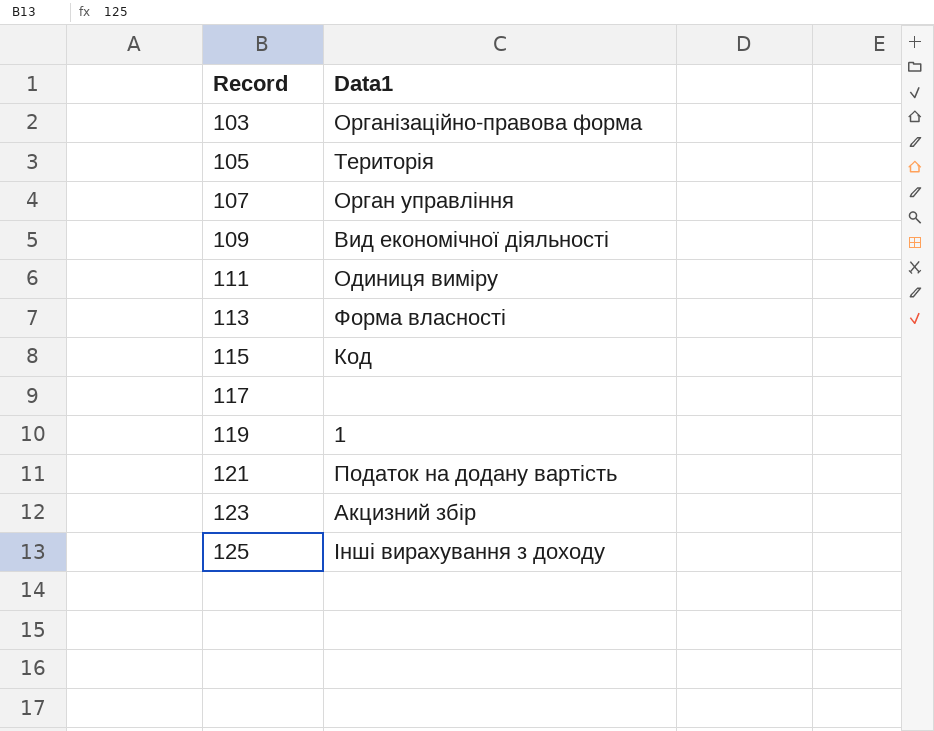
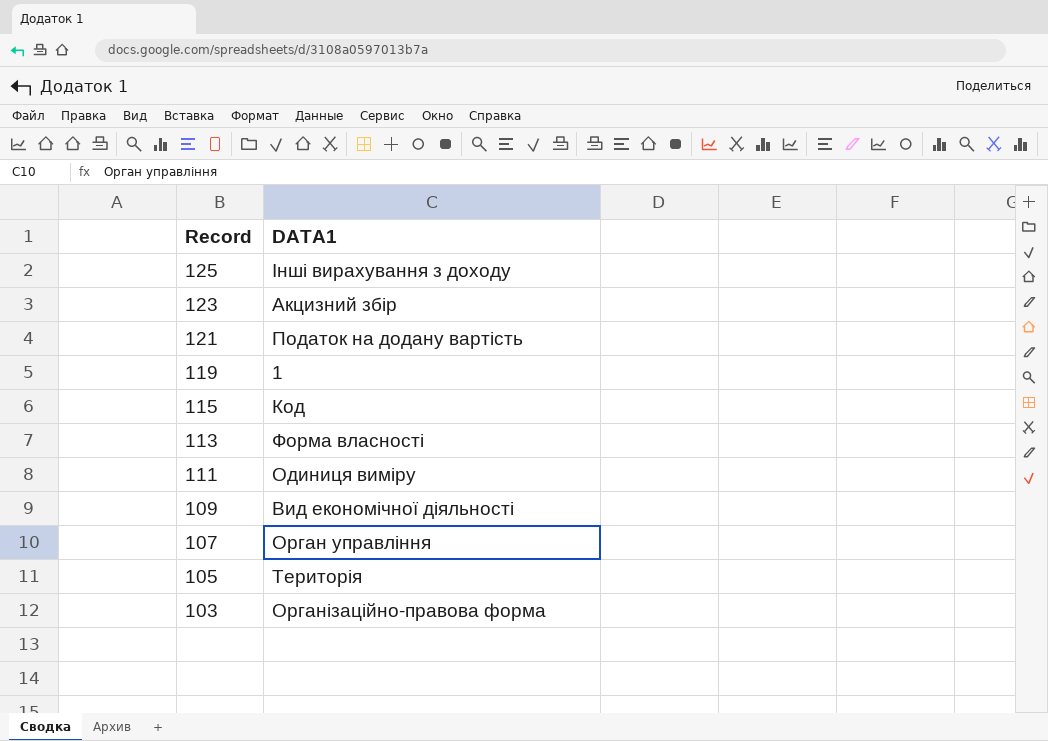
row order: Record ascending -> Record descending
column name: Data1 -> DATA1
row 117: none -> none

